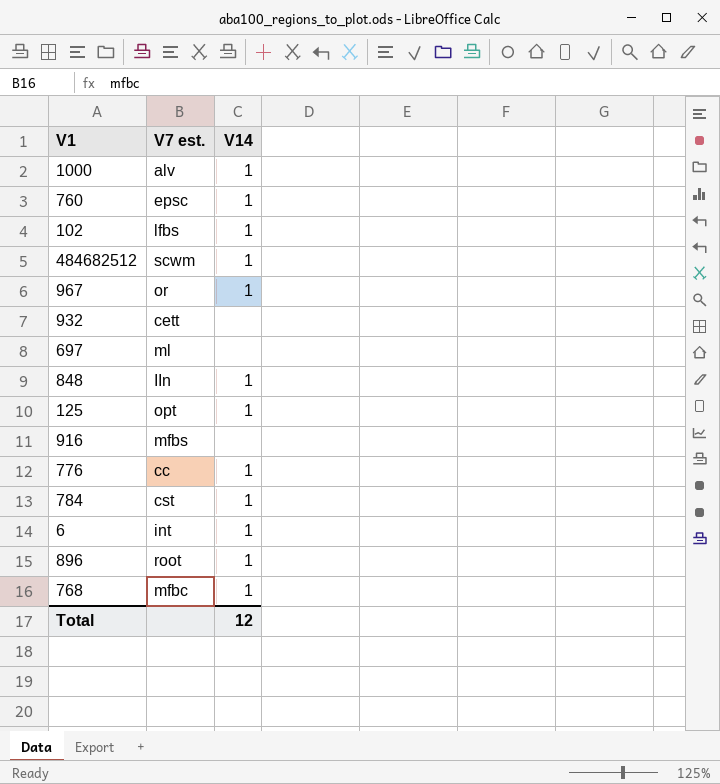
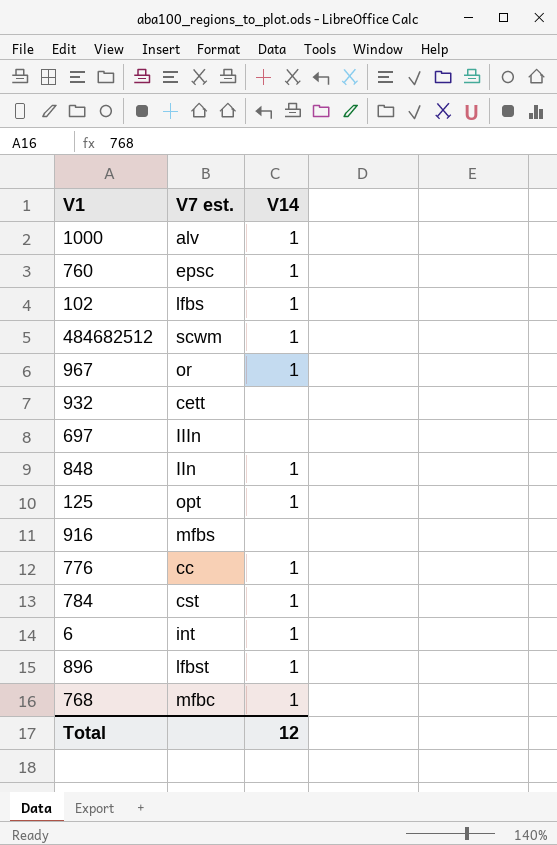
697 | V7 est.: ml -> IIIn
896 | V7 est.: root -> lfbst

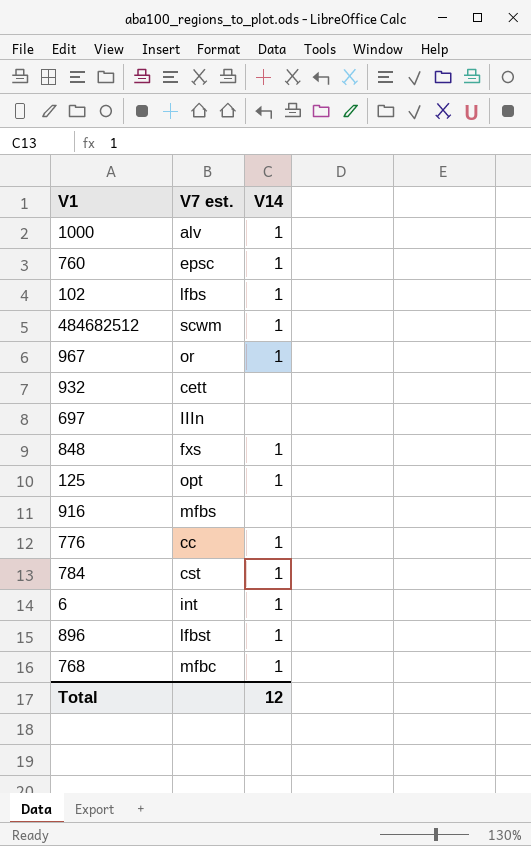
848 | V7 est.: IIn -> fxs

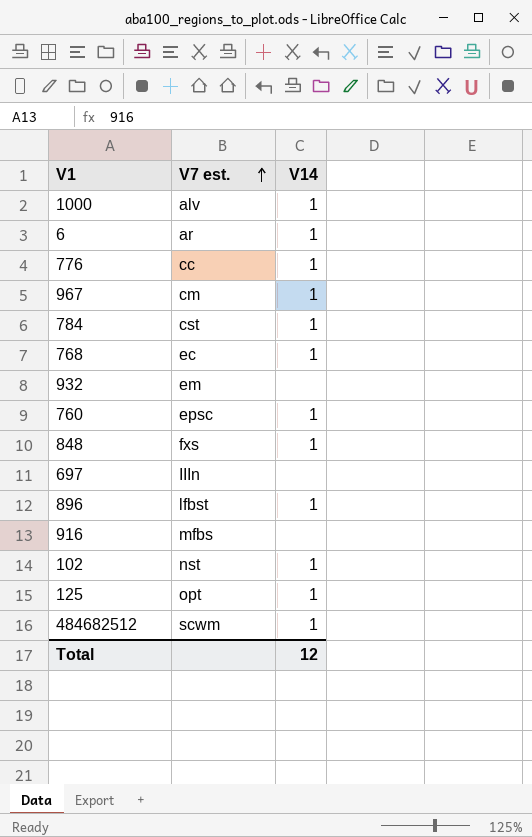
row order: none -> V7 est. ascending
6 | V7 est.: int -> ar
967 | V7 est.: or -> cm
768 | V7 est.: mfbc -> ec
932 | V7 est.: cett -> em
102 | V7 est.: lfbs -> nst

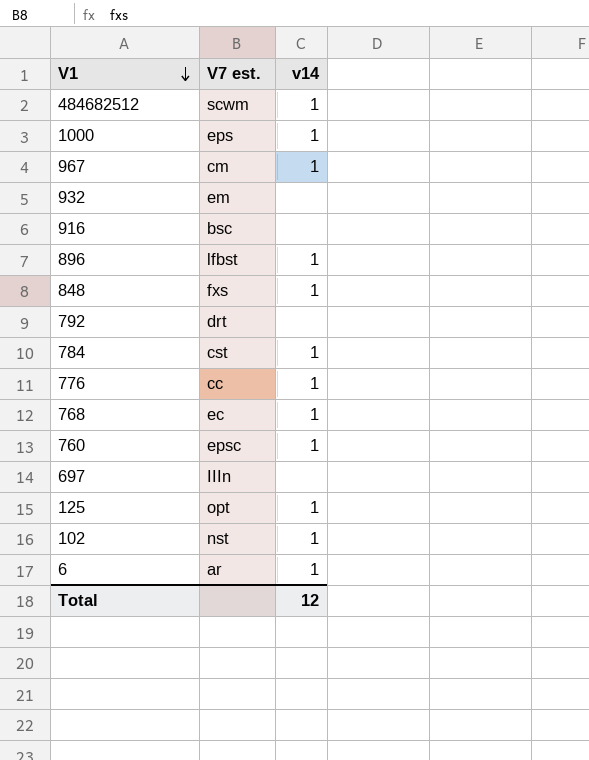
row order: V7 est. ascending -> V1 descending
column name: V14 -> v14
1000 | V7 est.: alv -> eps
916 | V7 est.: mfbs -> bsc
row 792: none -> drt | none

